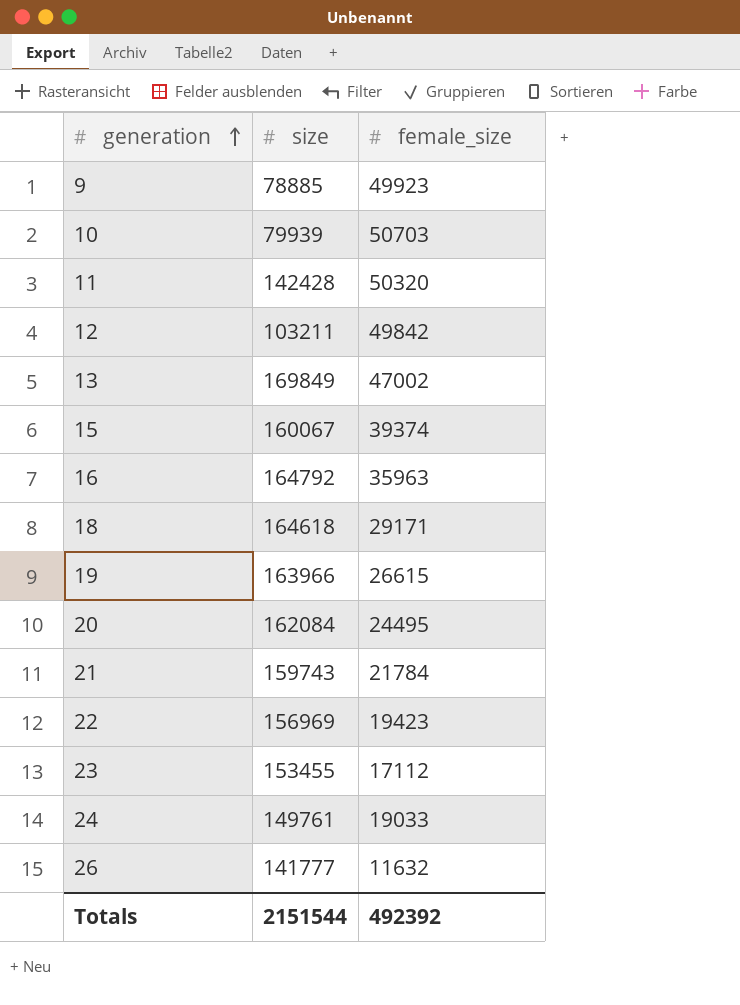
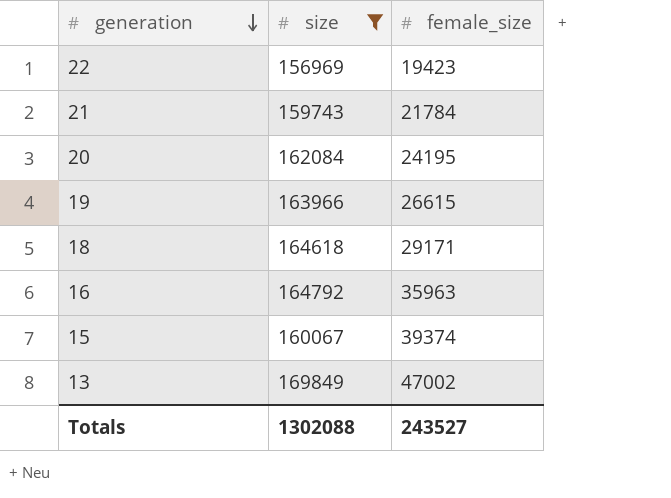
filter: none -> size >= 156969
row order: generation ascending -> generation descending
20 | female_size: 24495 -> 24195
Totals | size: 2151544 -> 1302088
Totals | female_size: 492392 -> 243527

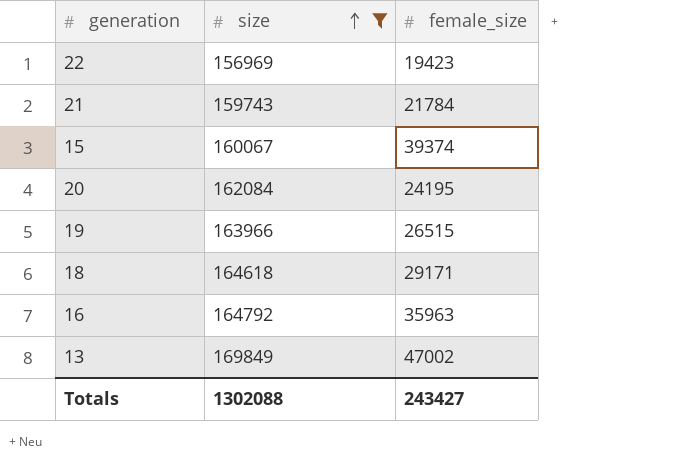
row order: generation descending -> size ascending
19 | female_size: 26615 -> 26515
Totals | female_size: 243527 -> 243427

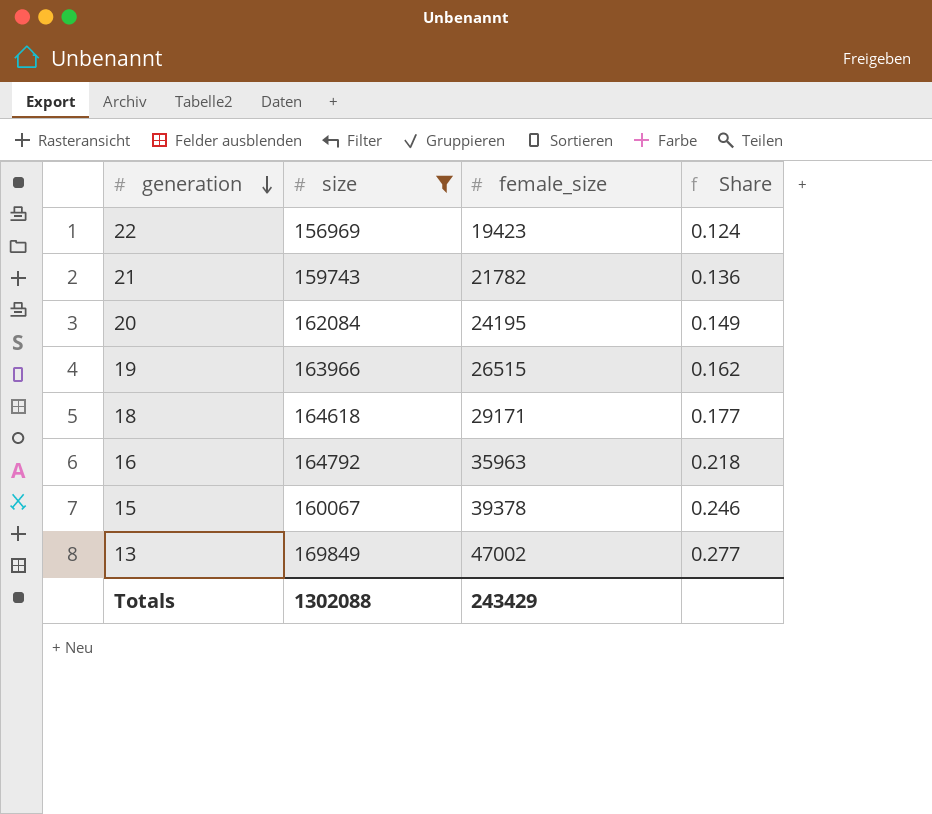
row order: size ascending -> generation descending
column Share | formula: none -> [female_size] / [size]
21 | female_size: 21784 -> 21782
15 | female_size: 39374 -> 39378
Totals | female_size: 243427 -> 243429

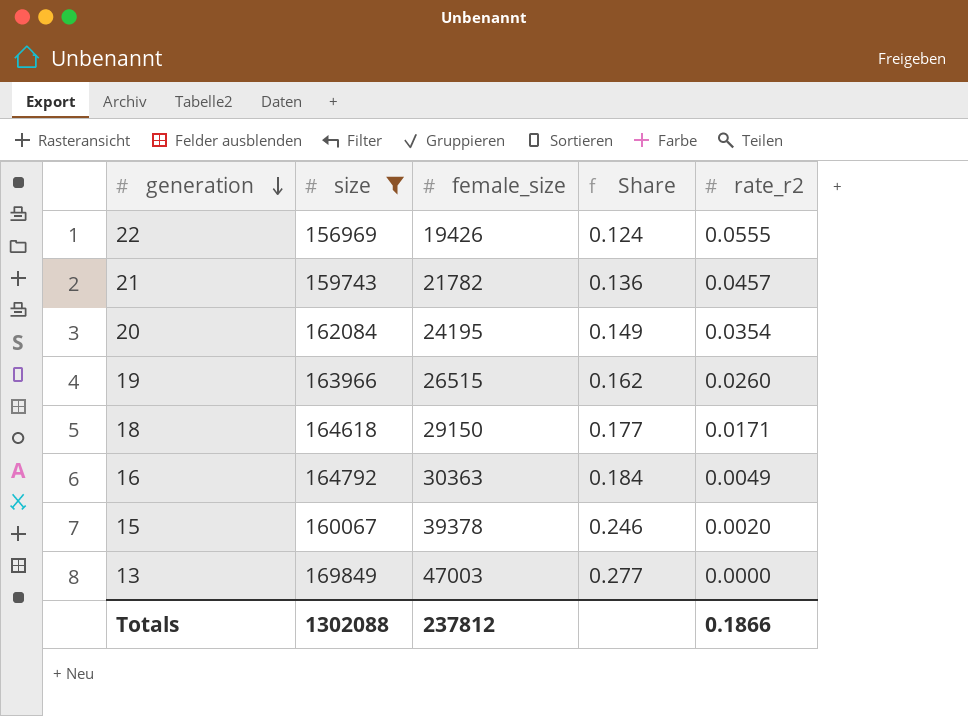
column rate_r2 | position: none -> 5
22 | female_size: 19423 -> 19426
18 | female_size: 29171 -> 29150
16 | female_size: 35963 -> 30363
16 | Share: 0.218 -> 0.184
13 | female_size: 47002 -> 47003
Totals | female_size: 243429 -> 237812

